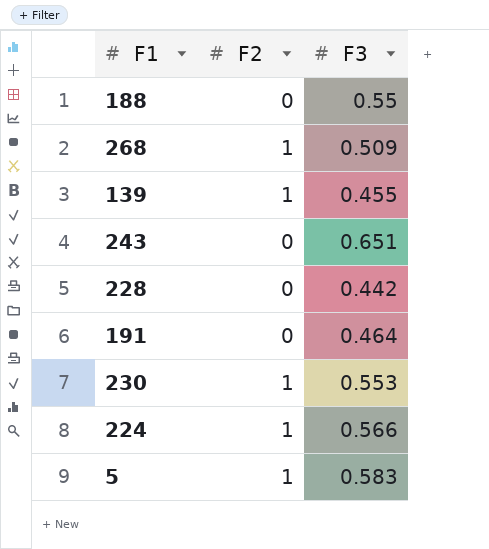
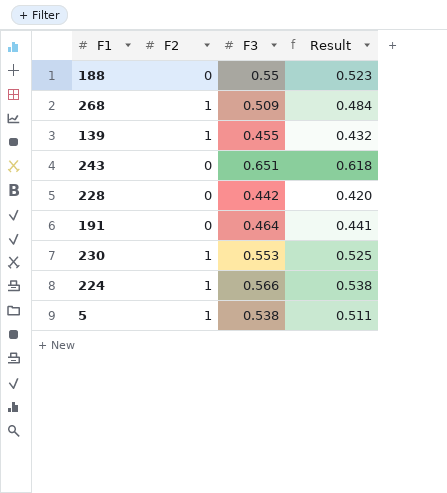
column Result | formula: none -> [F3] * 0.95
5 | F3: 0.583 -> 0.538

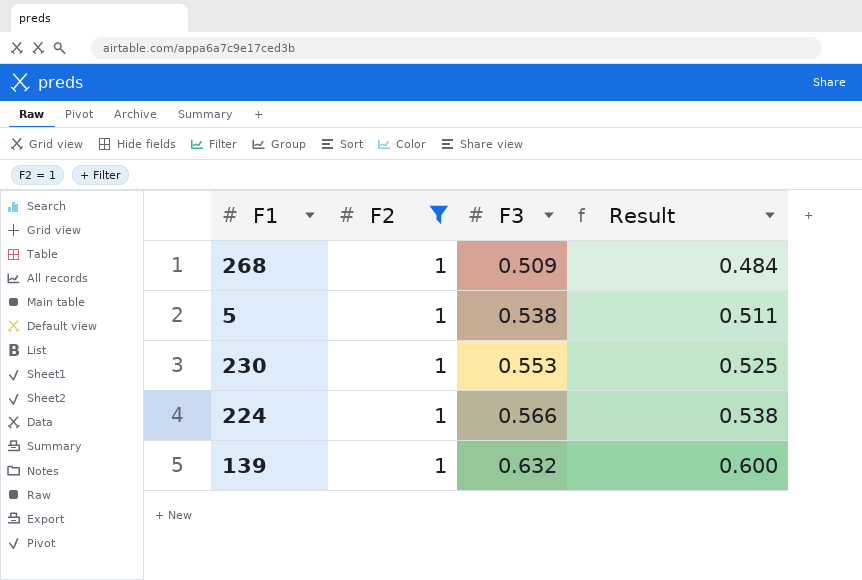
filter: none -> F2 = 1
row order: none -> F3 ascending
139 | F3: 0.455 -> 0.632
139 | Result: 0.432 -> 0.600

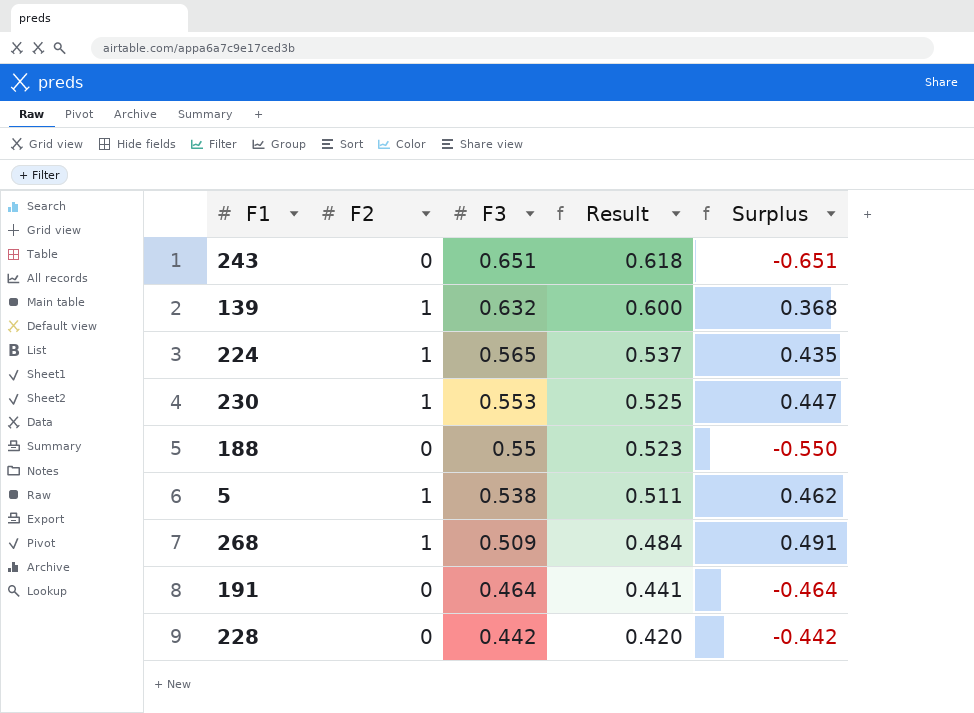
filter: F2 = 1 -> none
row order: F3 ascending -> F3 descending
column Surplus | formula: none -> [F2] - [F3]
224 | F3: 0.566 -> 0.565
224 | Result: 0.538 -> 0.537

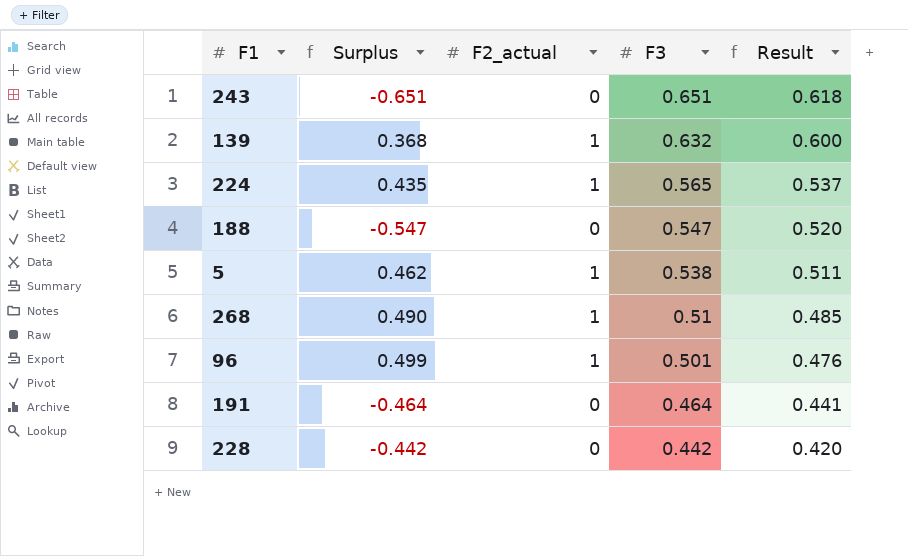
column Surplus | position: 5 -> 2
column name: F2 -> F2_actual
row 230: 1 | 0.553 | 0.525 | 0.447 -> none
188 | Surplus: -0.550 -> -0.547
188 | F3: 0.55 -> 0.547
188 | Result: 0.523 -> 0.520
268 | Surplus: 0.491 -> 0.490
268 | F3: 0.509 -> 0.51
268 | Result: 0.484 -> 0.485
row 96: none -> 0.499 | 1 | 0.501 | 0.476

